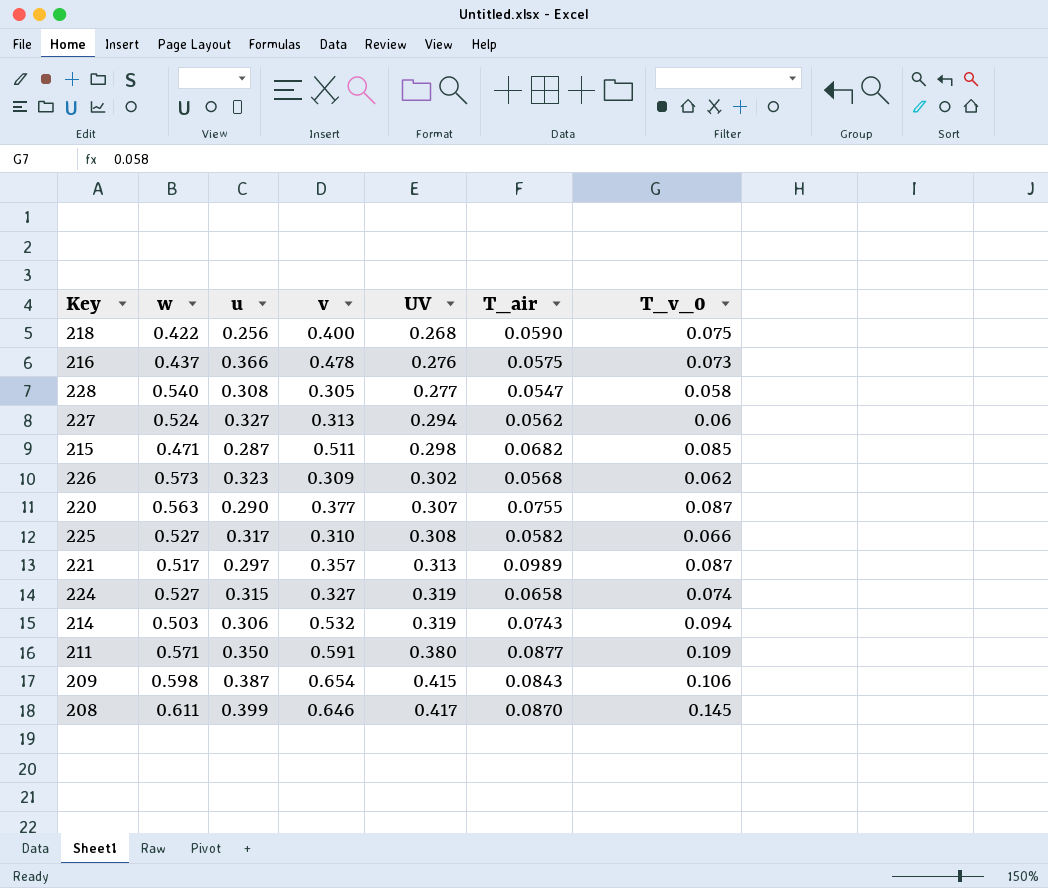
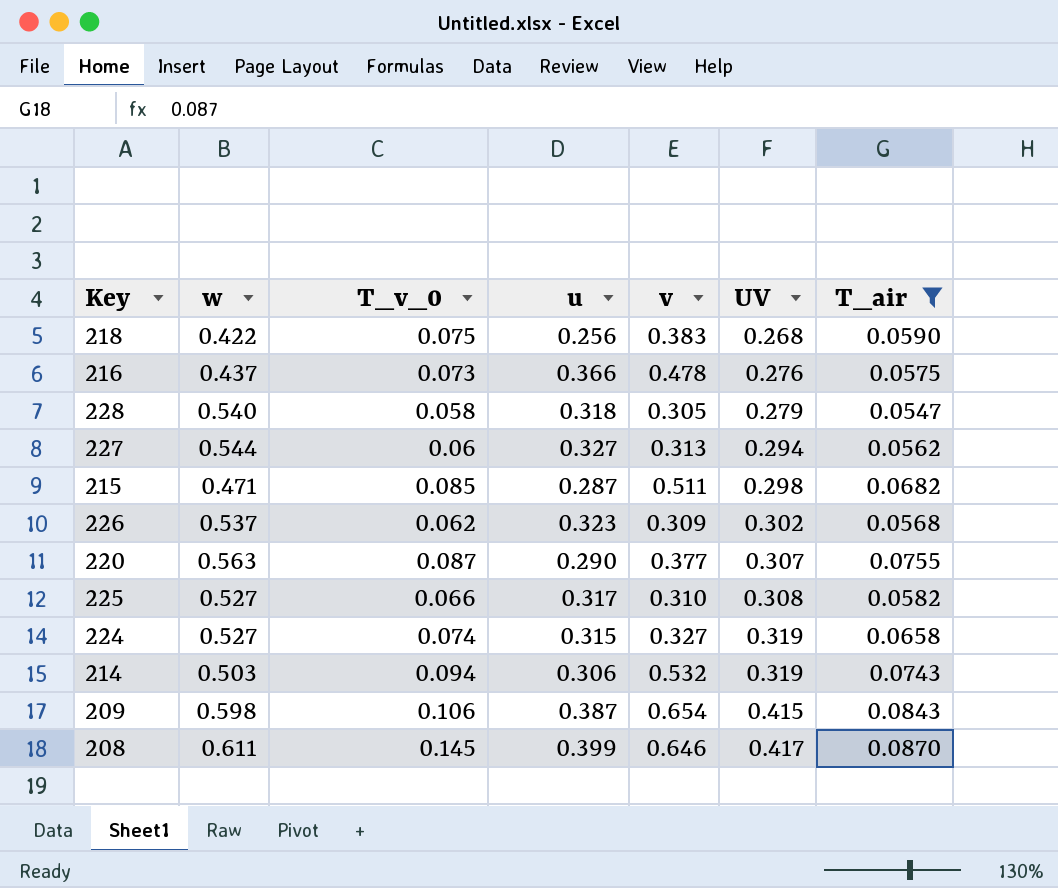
filter: none -> T_air <= 0.0870
column T_v_0 | position: 7 -> 3
218 | v: 0.400 -> 0.383
228 | u: 0.308 -> 0.318
228 | UV: 0.277 -> 0.279
227 | w: 0.524 -> 0.544
226 | w: 0.573 -> 0.537

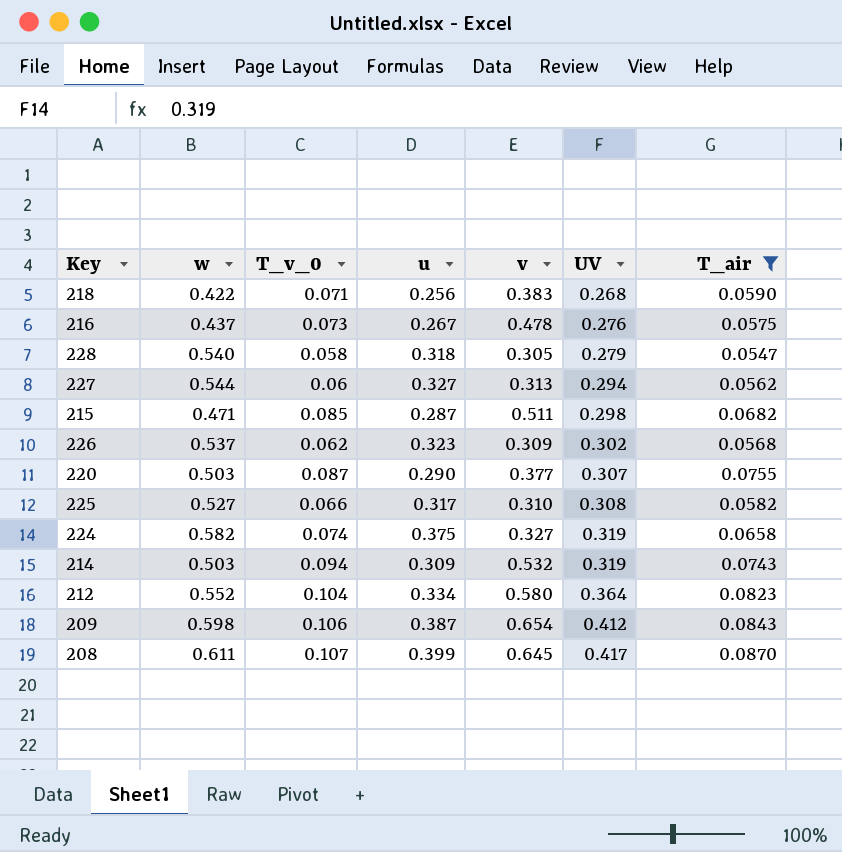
218 | T_v_0: 0.075 -> 0.071
216 | u: 0.366 -> 0.267
220 | w: 0.563 -> 0.503
224 | w: 0.527 -> 0.582
224 | u: 0.315 -> 0.375
214 | u: 0.306 -> 0.309
row 212: none -> 0.552 | 0.104 | 0.334 | 0.580 | 0.364 | 0.0823
209 | UV: 0.415 -> 0.412
208 | T_v_0: 0.145 -> 0.107
208 | v: 0.646 -> 0.645

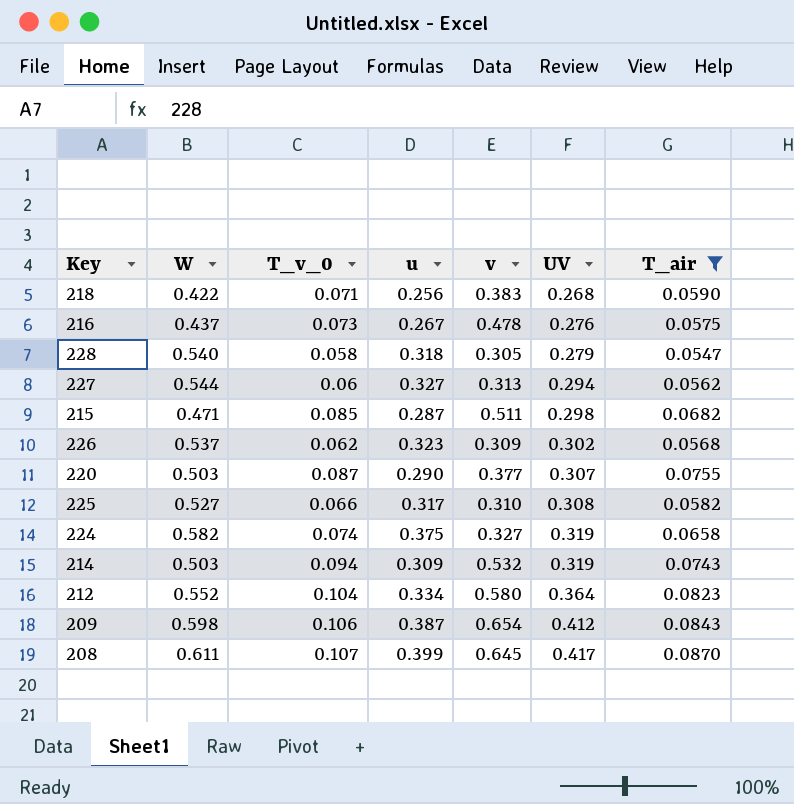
column name: w -> W

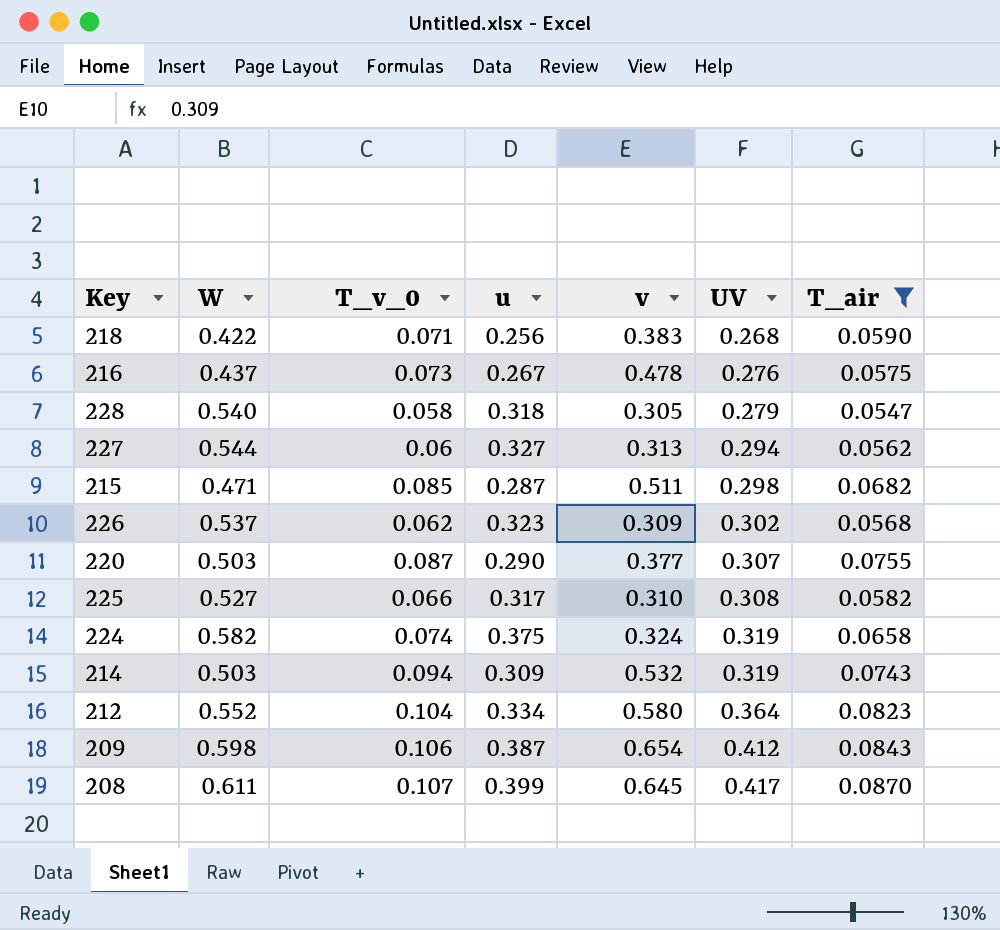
224 | v: 0.327 -> 0.324

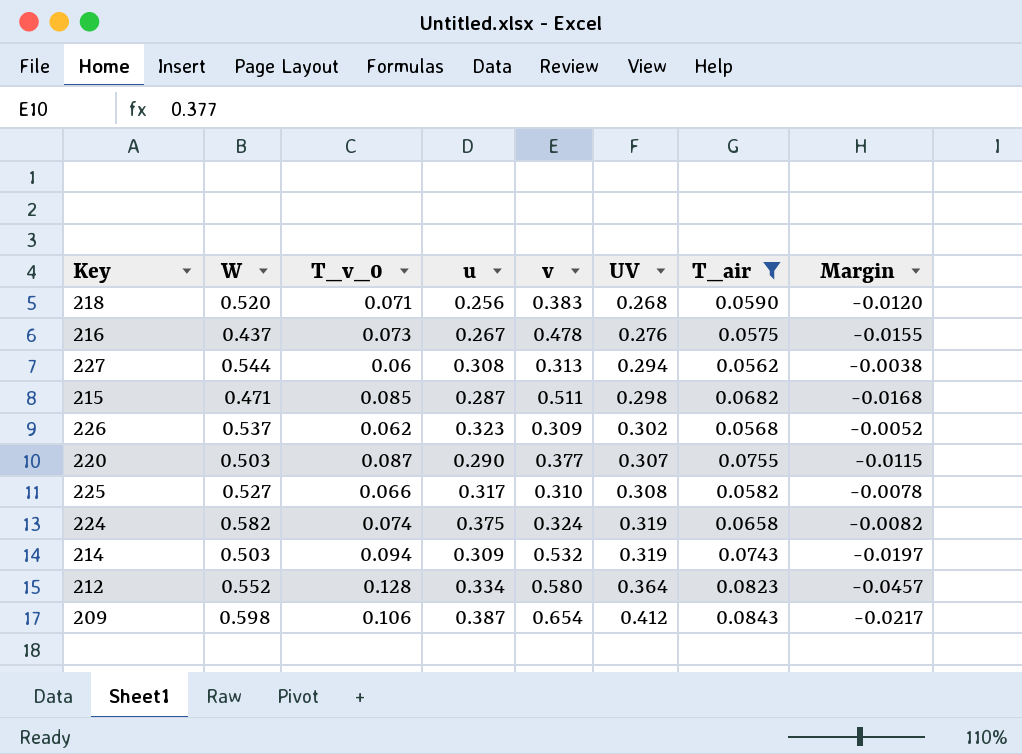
column Margin | formula: none -> [T_air] - [T_v_0]
row 228: 0.540 | 0.058 | 0.318 | 0.305 | 0.279 | 0.0547 -> none
row 208: 0.611 | 0.107 | 0.399 | 0.645 | 0.417 | 0.0870 -> none
218 | W: 0.422 -> 0.520
227 | u: 0.327 -> 0.308
212 | T_v_0: 0.104 -> 0.128

